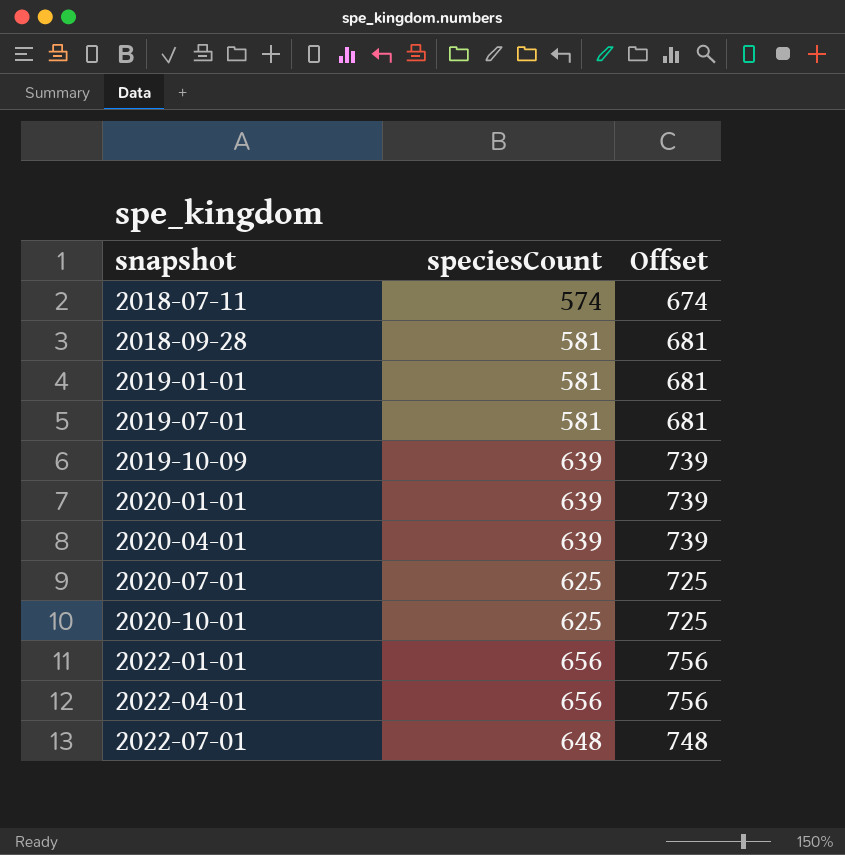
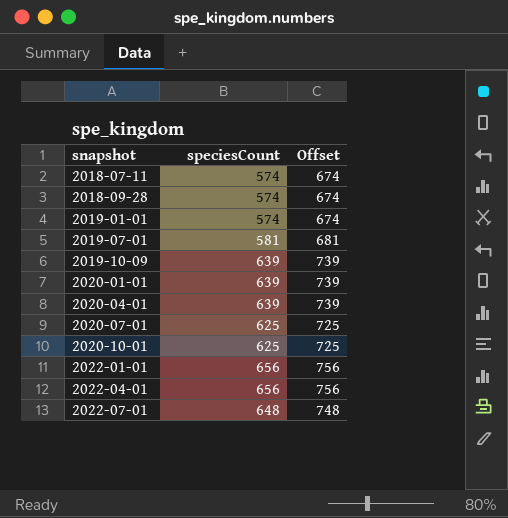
2018-09-28 | speciesCount: 581 -> 574
2018-09-28 | Offset: 681 -> 674
2019-01-01 | speciesCount: 581 -> 574
2019-01-01 | Offset: 681 -> 674

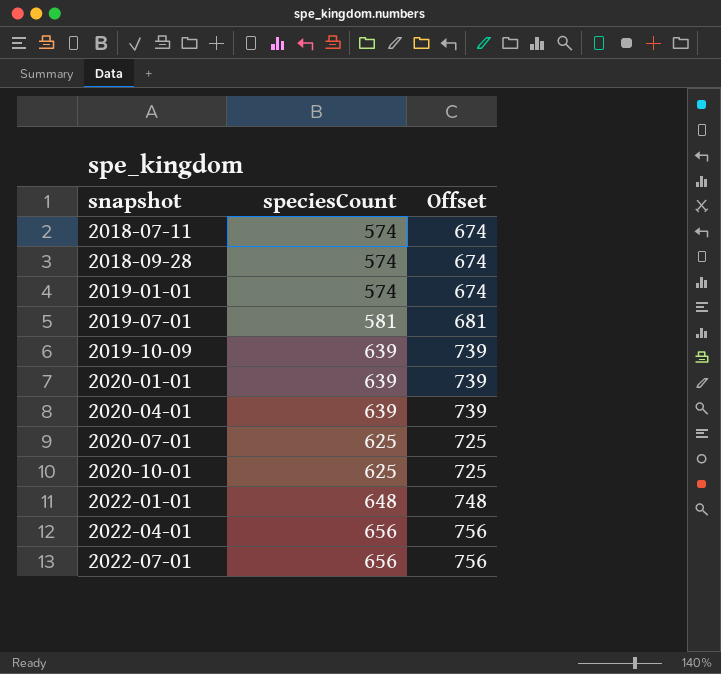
2022-01-01 | speciesCount: 656 -> 648
2022-01-01 | Offset: 756 -> 748
2022-07-01 | speciesCount: 648 -> 656
2022-07-01 | Offset: 748 -> 756

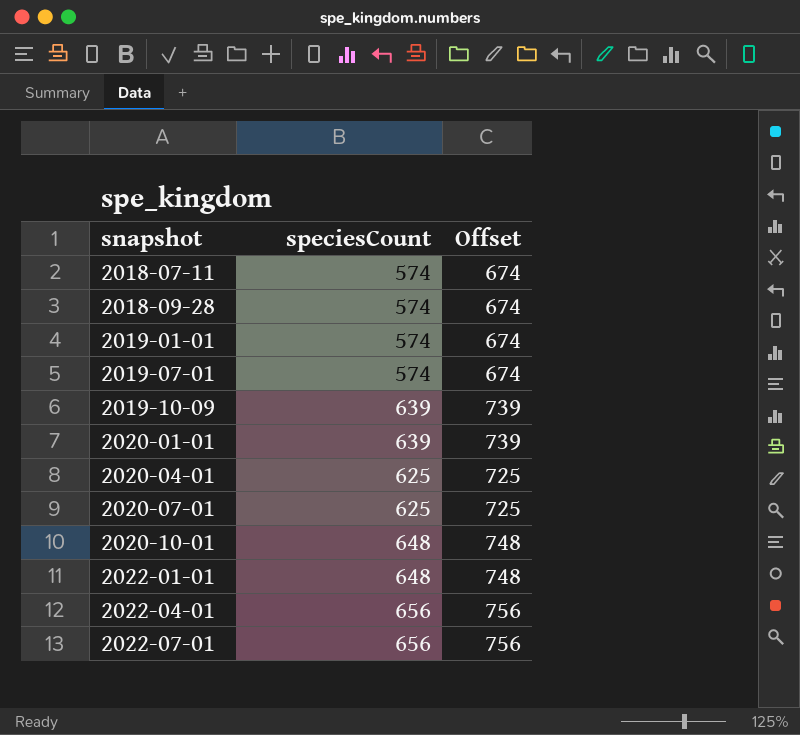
2019-07-01 | speciesCount: 581 -> 574
2019-07-01 | Offset: 681 -> 674
2020-04-01 | speciesCount: 639 -> 625
2020-04-01 | Offset: 739 -> 725
2020-10-01 | speciesCount: 625 -> 648
2020-10-01 | Offset: 725 -> 748

